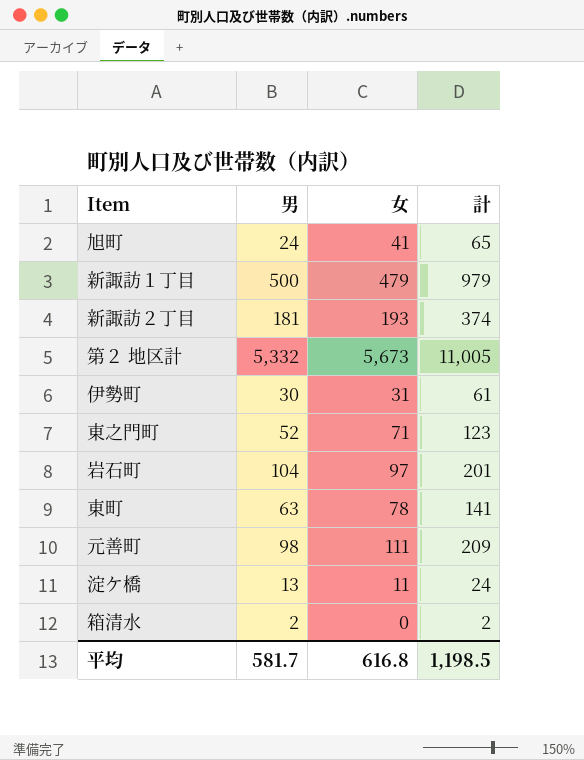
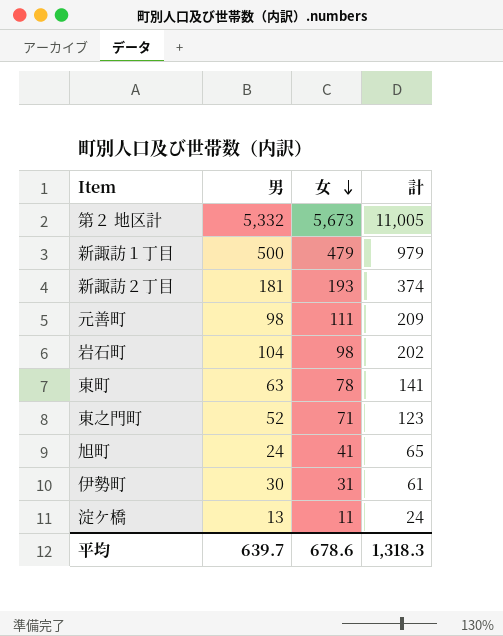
row order: none -> 女 descending
row 箱清水: 2 | 0 | 2 -> none
岩石町 | 女: 97 -> 98
岩石町 | 計: 201 -> 202
平均 | 男: 581.7 -> 639.7
平均 | 女: 616.8 -> 678.6
平均 | 計: 1,198.5 -> 1,318.3

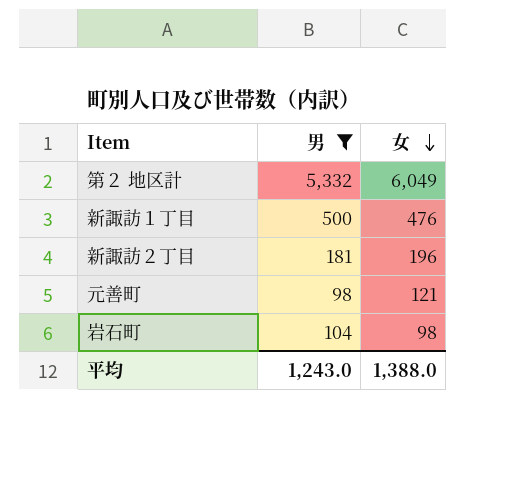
filter: none -> 男 >= 98
column 計 | formula: [男] + [女] -> none
第２ 地区計 | 女: 5,673 -> 6,049
新諏訪１丁目 | 女: 479 -> 476
新諏訪２丁目 | 女: 193 -> 196
元善町 | 女: 111 -> 121
平均 | 男: 639.7 -> 1,243.0
平均 | 女: 678.6 -> 1,388.0

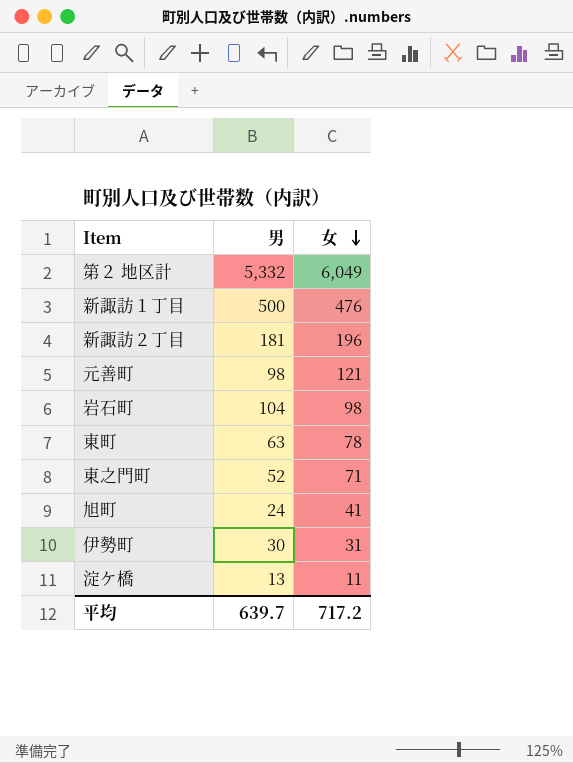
filter: 男 >= 98 -> none
平均 | 男: 1,243.0 -> 639.7
平均 | 女: 1,388.0 -> 717.2

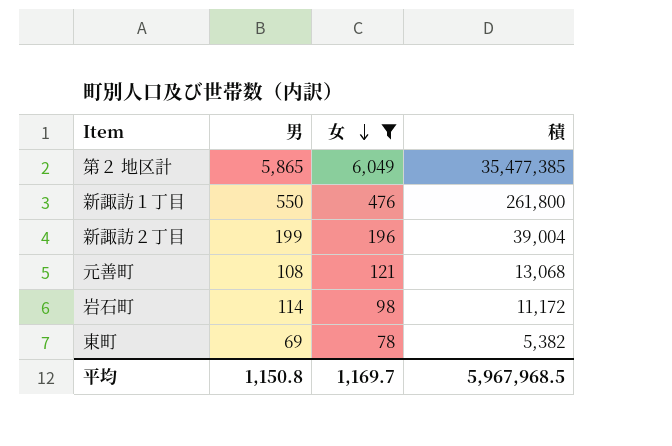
filter: none -> 女 >= 78
column 積 | formula: none -> [男] * [女]
第２ 地区計 | 男: 5,332 -> 5,865
新諏訪１丁目 | 男: 500 -> 550
新諏訪２丁目 | 男: 181 -> 199
元善町 | 男: 98 -> 108
岩石町 | 男: 104 -> 114
東町 | 男: 63 -> 69
平均 | 男: 639.7 -> 1,150.8
平均 | 女: 717.2 -> 1,169.7

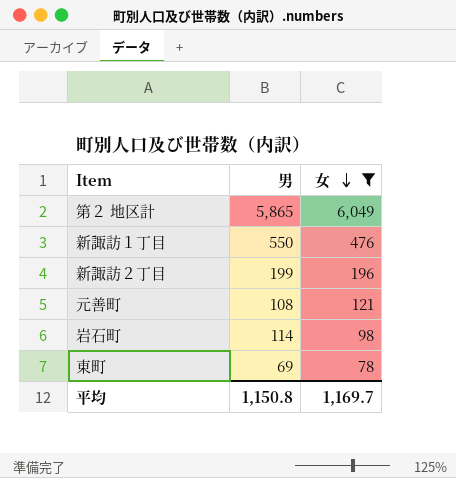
column 積 | formula: [男] * [女] -> none

